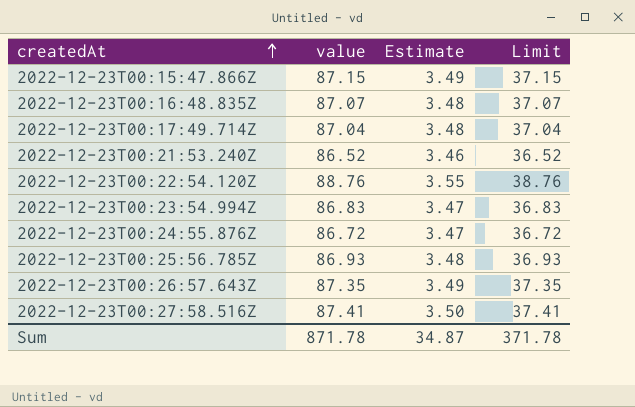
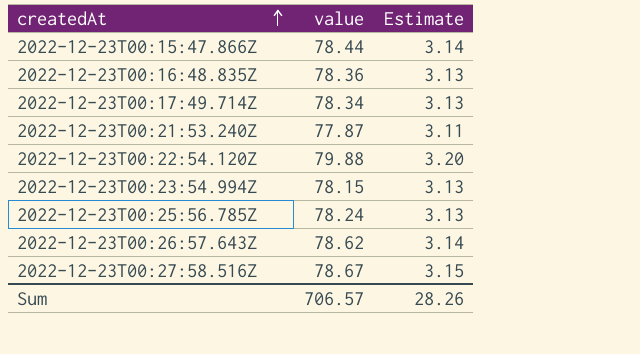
column Limit | formula: [value] - 50 -> none
row 2022-12-23T00:24:55.876Z: 86.72 | 3.47 | 36.72 -> none
2022-12-23T00:15:47.866Z | value: 87.15 -> 78.44
2022-12-23T00:15:47.866Z | Estimate: 3.49 -> 3.14
2022-12-23T00:16:48.835Z | value: 87.07 -> 78.36
2022-12-23T00:16:48.835Z | Estimate: 3.48 -> 3.13
2022-12-23T00:17:49.714Z | value: 87.04 -> 78.34
2022-12-23T00:17:49.714Z | Estimate: 3.48 -> 3.13
2022-12-23T00:21:53.240Z | value: 86.52 -> 77.87
2022-12-23T00:21:53.240Z | Estimate: 3.46 -> 3.11
2022-12-23T00:22:54.120Z | value: 88.76 -> 79.88
2022-12-23T00:22:54.120Z | Estimate: 3.55 -> 3.20
2022-12-23T00:23:54.994Z | value: 86.83 -> 78.15
2022-12-23T00:23:54.994Z | Estimate: 3.47 -> 3.13
2022-12-23T00:25:56.785Z | value: 86.93 -> 78.24
2022-12-23T00:25:56.785Z | Estimate: 3.48 -> 3.13
2022-12-23T00:26:57.643Z | value: 87.35 -> 78.62
2022-12-23T00:26:57.643Z | Estimate: 3.49 -> 3.14
2022-12-23T00:27:58.516Z | value: 87.41 -> 78.67
2022-12-23T00:27:58.516Z | Estimate: 3.50 -> 3.15
Sum | value: 871.78 -> 706.57
Sum | Estimate: 34.87 -> 28.26

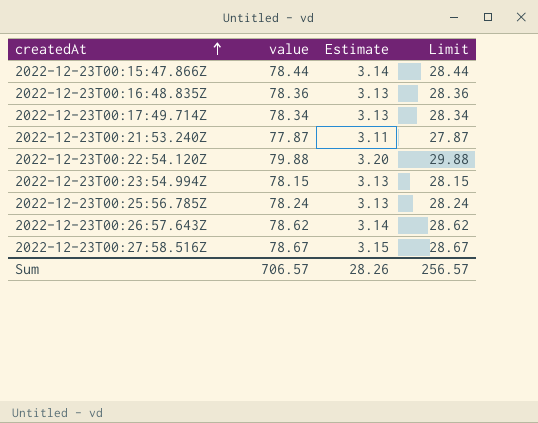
column Limit | formula: none -> [value] - 50

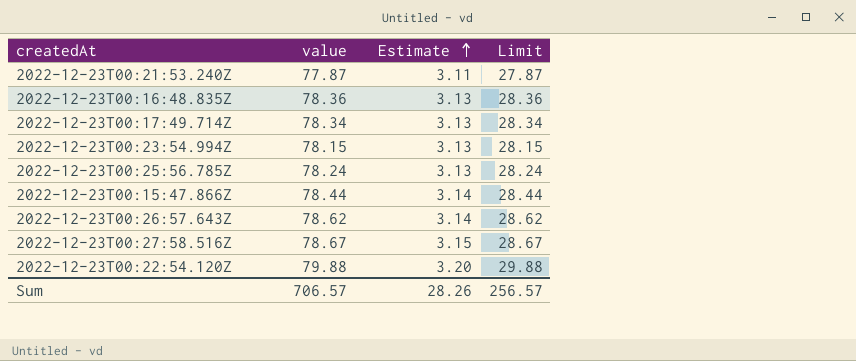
row order: createdAt ascending -> Estimate ascending

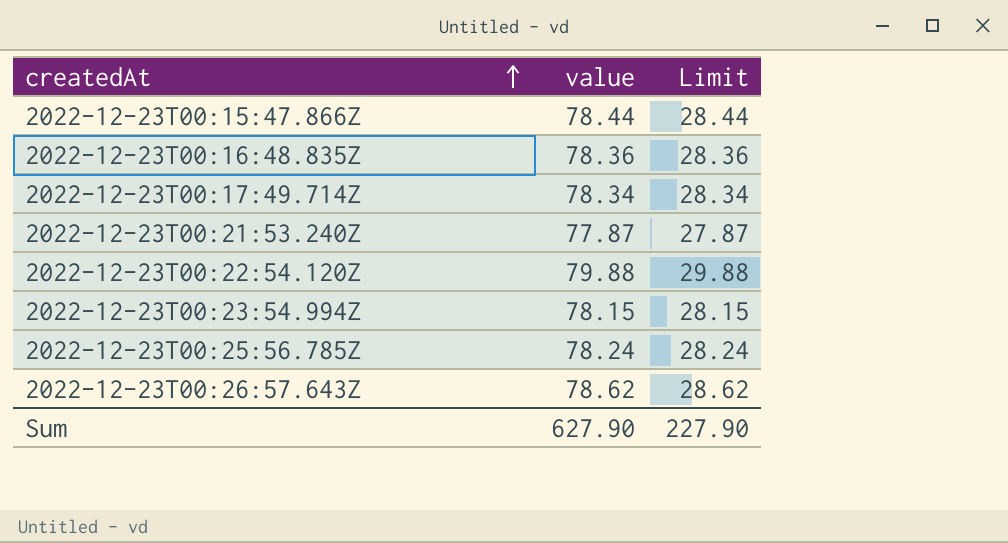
row order: Estimate ascending -> createdAt ascending
column Estimate | formula: [value] * 0.04 -> none
row 2022-12-23T00:27:58.516Z: 78.67 | 3.15 | 28.67 -> none
Sum | value: 706.57 -> 627.90
Sum | Limit: 256.57 -> 227.90

